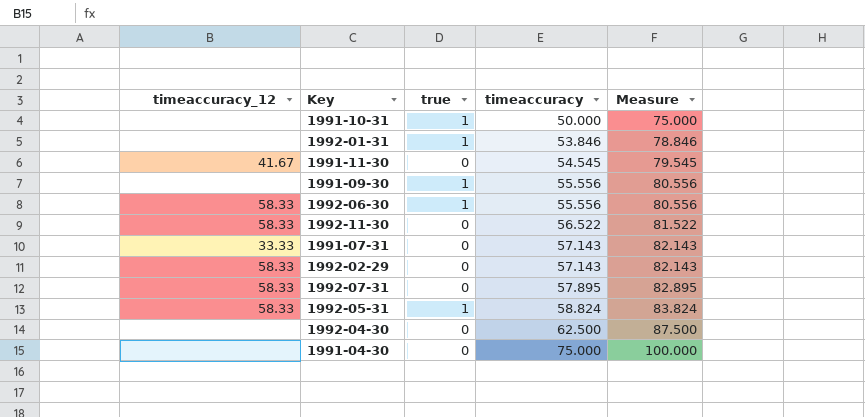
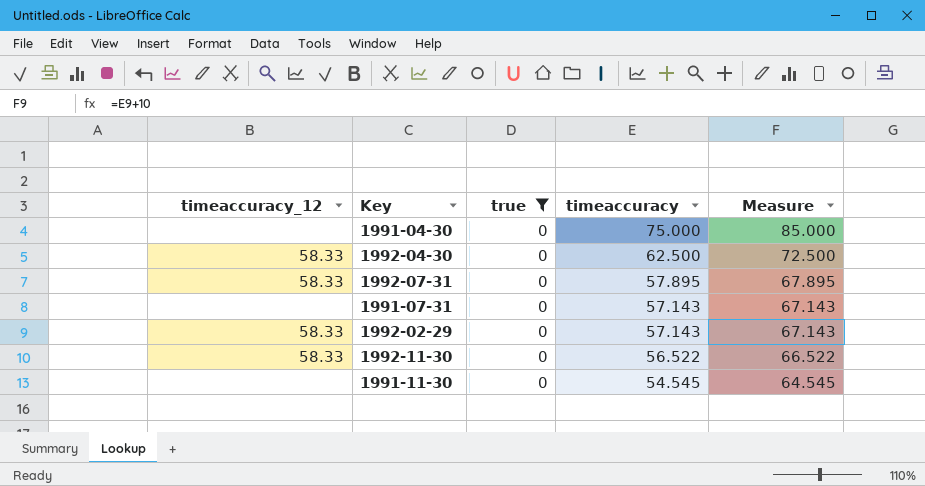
filter: none -> true = 0
row order: timeaccuracy ascending -> timeaccuracy descending
column Measure | formula: [timeaccuracy] + 25 -> [timeaccuracy] + 10
1992-04-30 | timeaccuracy_12: none -> 58.33
1991-07-31 | timeaccuracy_12: 33.33 -> none
1991-11-30 | timeaccuracy_12: 41.67 -> none

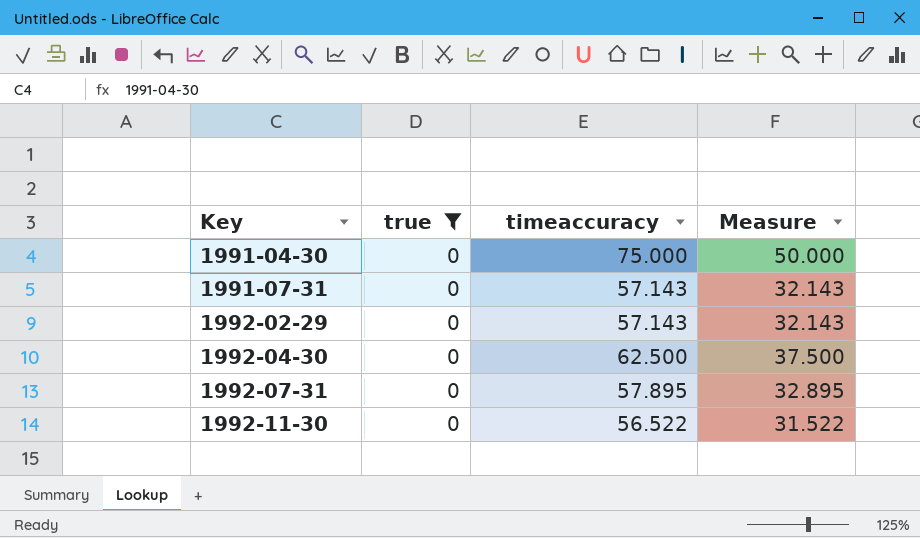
row order: timeaccuracy descending -> Key ascending
column timeaccuracy_12 | position: 1 -> none
column Measure | formula: [timeaccuracy] + 10 -> [timeaccuracy] - 25
row 1991-11-30: none | 0 | 54.545 | 64.545 -> none

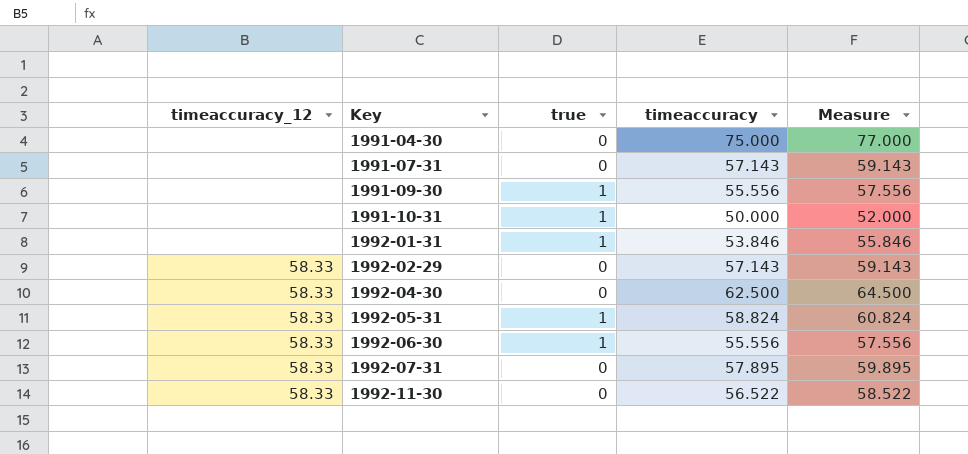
filter: true = 0 -> none
column timeaccuracy_12 | position: none -> 1
column Measure | formula: [timeaccuracy] - 25 -> [timeaccuracy] + 2

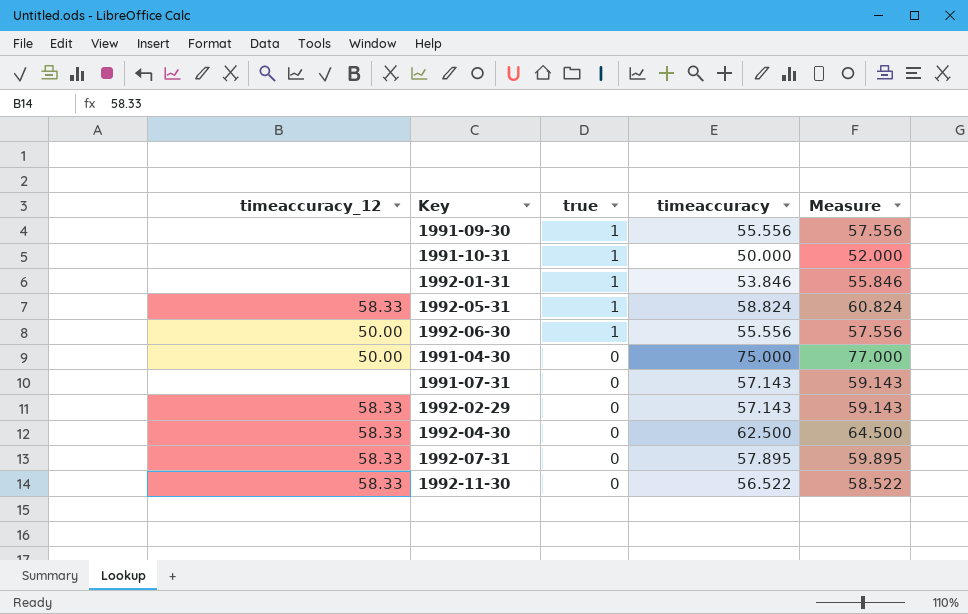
row order: Key ascending -> true descending
1992-06-30 | timeaccuracy_12: 58.33 -> 50.00
1991-04-30 | timeaccuracy_12: none -> 50.00

